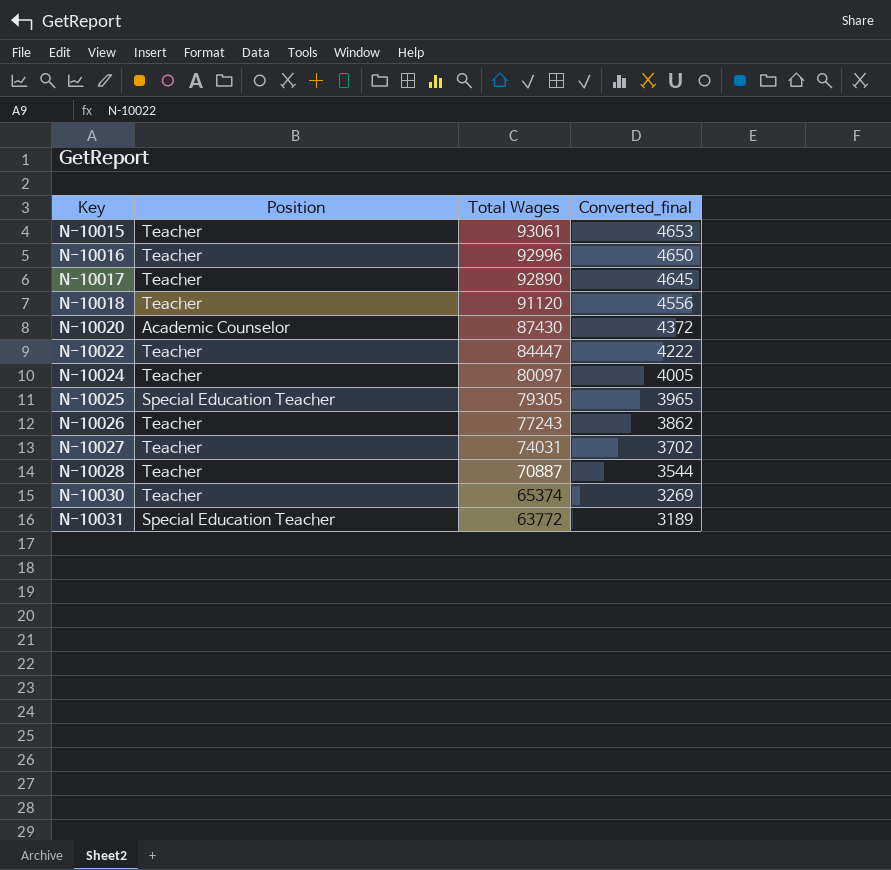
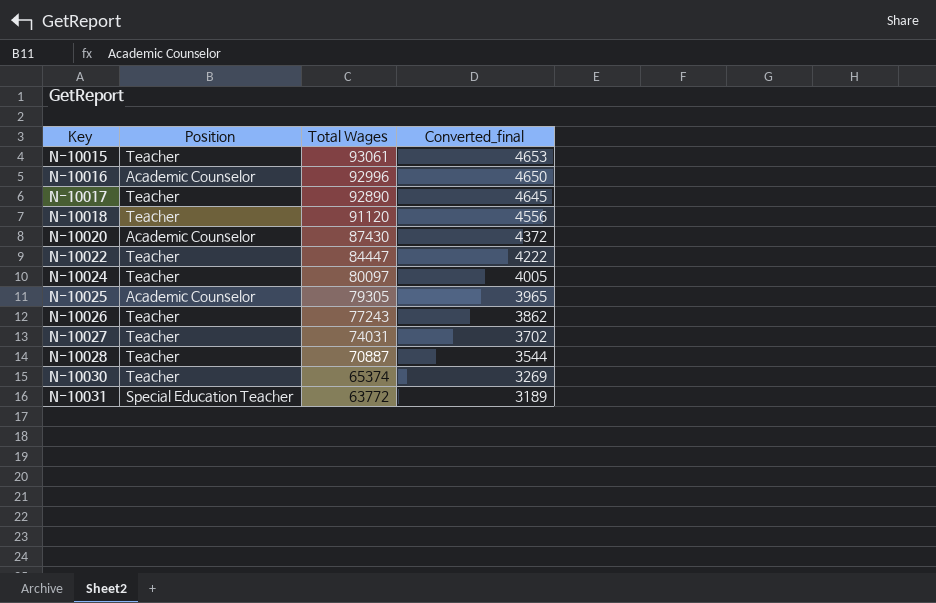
N-10016 | Position: Teacher -> Academic Counselor
N-10025 | Position: Special Education Teacher -> Academic Counselor

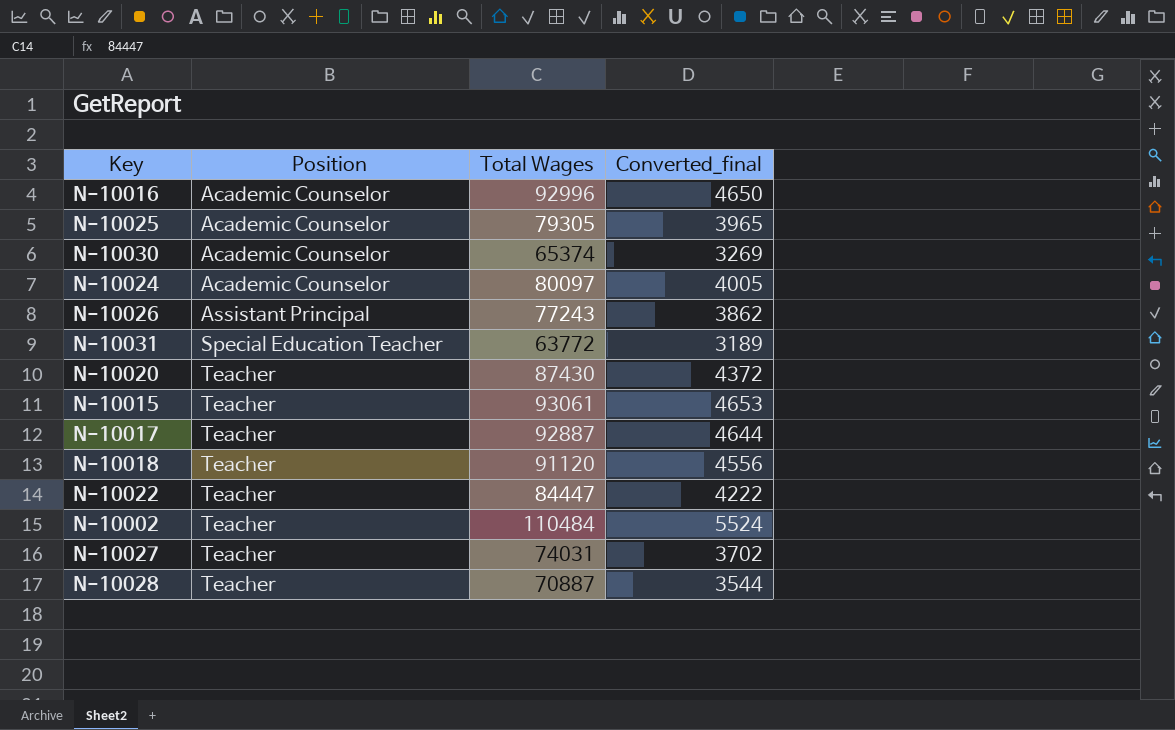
row order: Key ascending -> Position ascending
N-10030 | Position: Teacher -> Academic Counselor
N-10024 | Position: Teacher -> Academic Counselor
N-10026 | Position: Teacher -> Assistant Principal
N-10020 | Position: Academic Counselor -> Teacher
N-10017 | Total Wages: 92890 -> 92887
N-10017 | Converted_final: 4645 -> 4644
row N-10002: none -> Teacher | 110484 | 5524

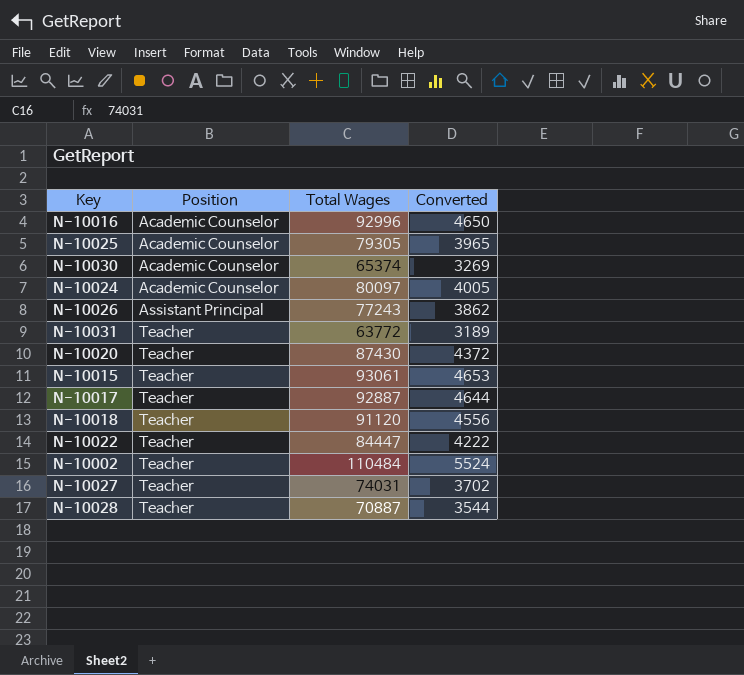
column name: Converted_final -> Converted
N-10031 | Position: Special Education Teacher -> Teacher

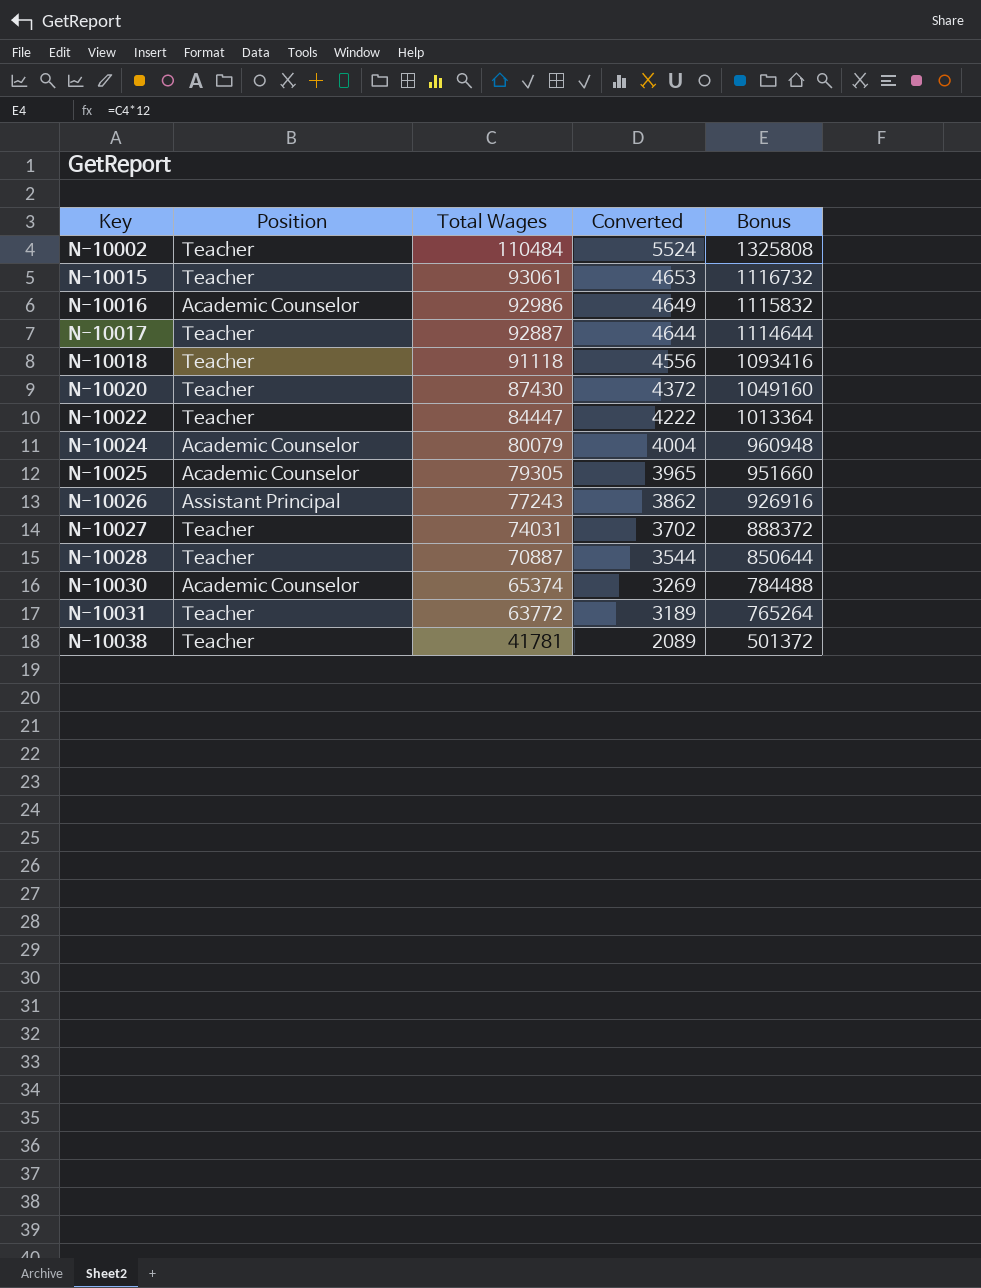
row order: Position ascending -> Key ascending
column Bonus | formula: none -> [Total Wages] * 12
N-10016 | Total Wages: 92996 -> 92986
N-10016 | Converted: 4650 -> 4649
N-10018 | Total Wages: 91120 -> 91118
N-10024 | Total Wages: 80097 -> 80079
N-10024 | Converted: 4005 -> 4004
row N-10038: none -> Teacher | 41781 | 2089 | 501372

